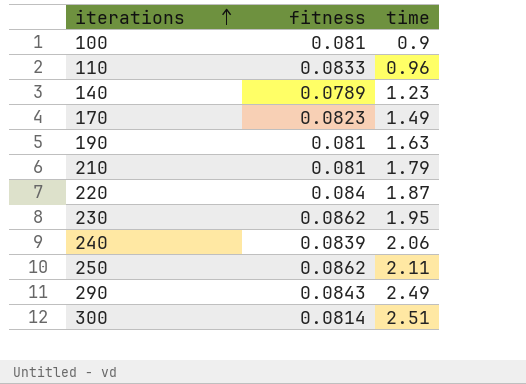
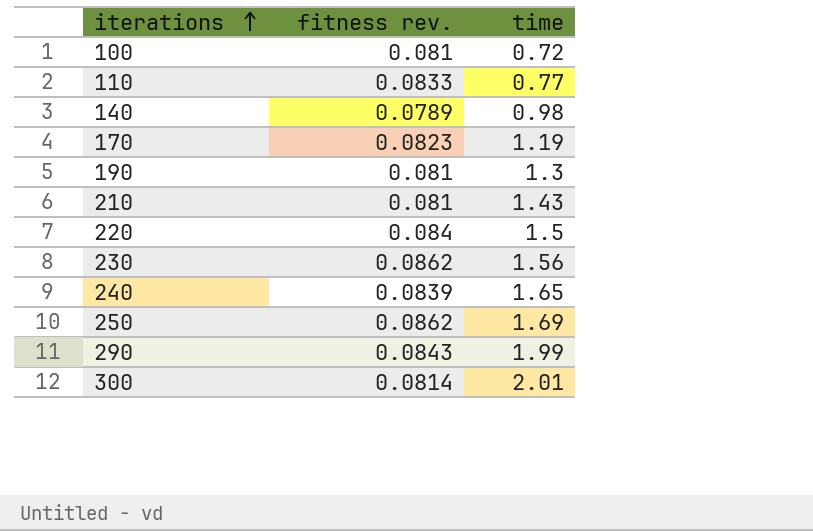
column name: fitness -> fitness rev.
100 | time: 0.9 -> 0.72
110 | time: 0.96 -> 0.77
140 | time: 1.23 -> 0.98
170 | time: 1.49 -> 1.19
190 | time: 1.63 -> 1.3
210 | time: 1.79 -> 1.43
220 | time: 1.87 -> 1.5
230 | time: 1.95 -> 1.56
240 | time: 2.06 -> 1.65
250 | time: 2.11 -> 1.69
290 | time: 2.49 -> 1.99
300 | time: 2.51 -> 2.01

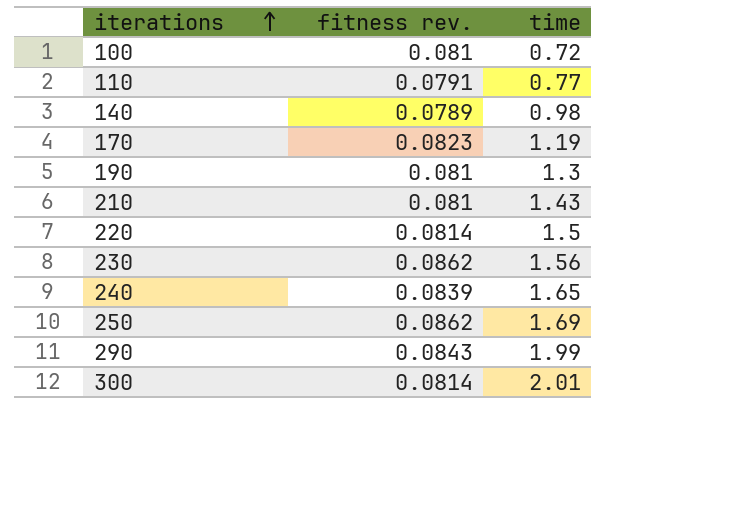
110 | fitness rev.: 0.0833 -> 0.0791
220 | fitness rev.: 0.084 -> 0.0814

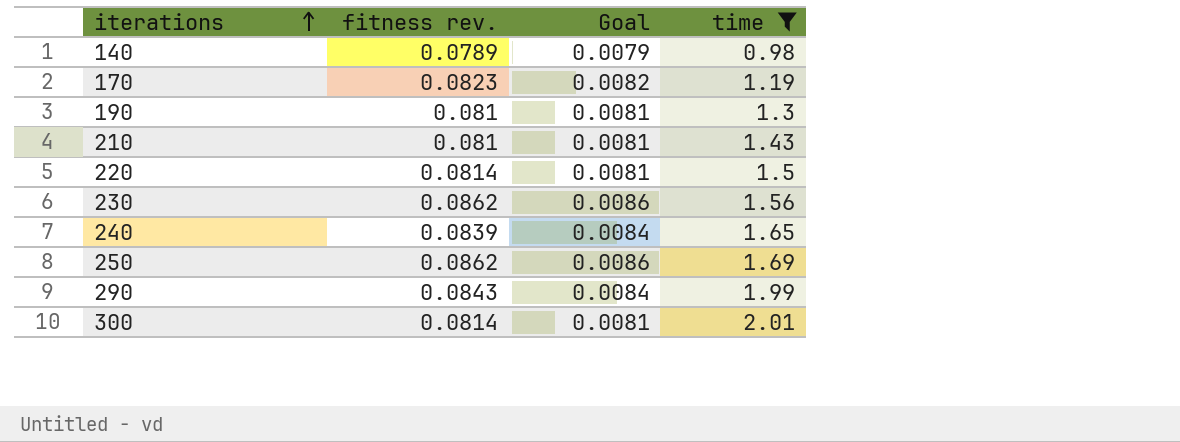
filter: none -> time >= 0.98
column Goal | formula: none -> [fitness rev.] * 0.1

